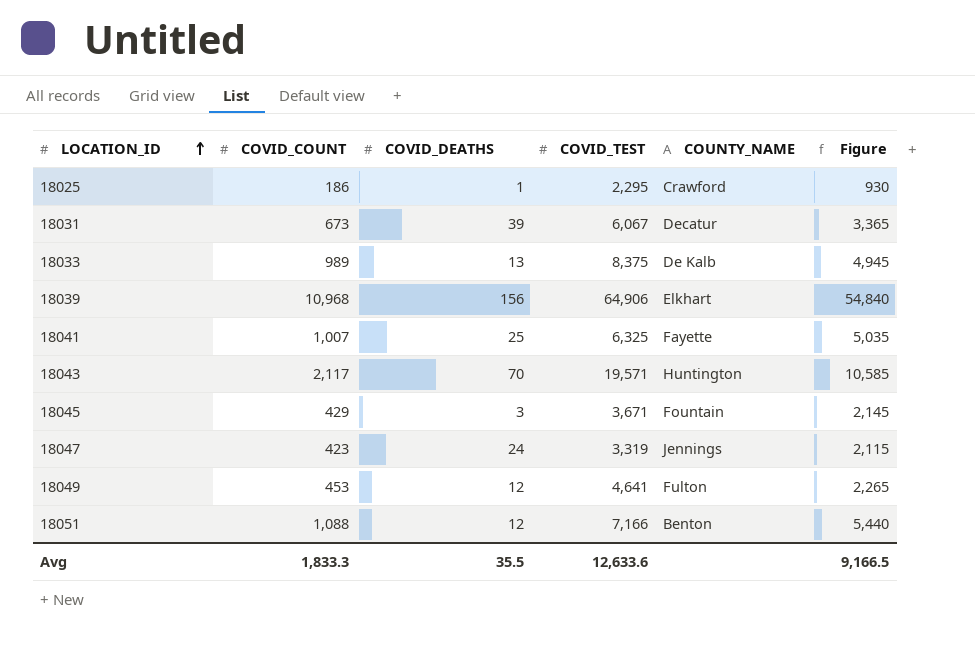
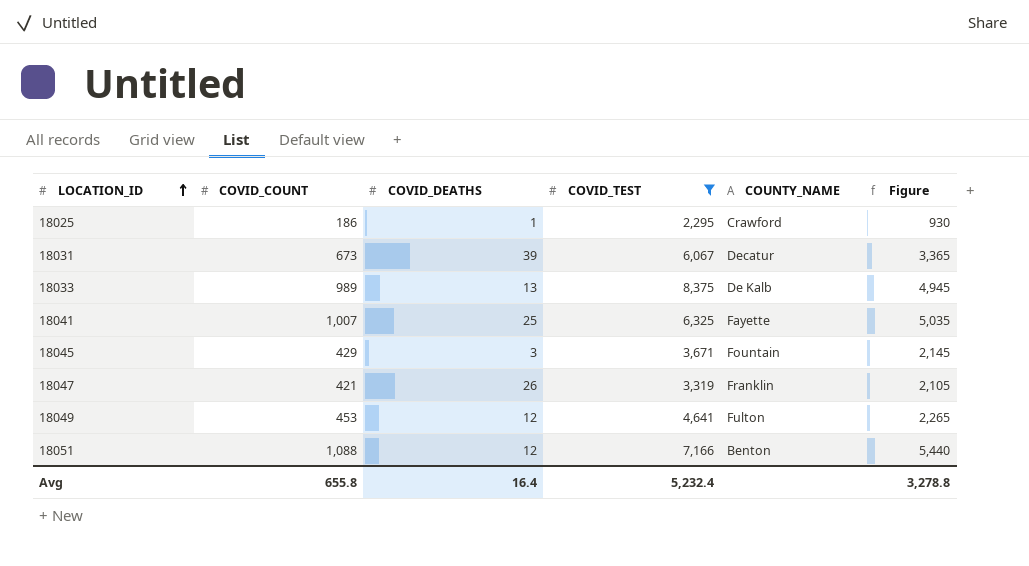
filter: none -> COVID_TEST <= 8,375
18047 | COVID_COUNT: 423 -> 421
18047 | COVID_DEATHS: 24 -> 26
18047 | COUNTY_NAME: Jennings -> Franklin
18047 | Figure: 2,115 -> 2,105
Avg | COVID_COUNT: 1,833.3 -> 655.8
Avg | COVID_DEATHS: 35.5 -> 16.4
Avg | COVID_TEST: 12,633.6 -> 5,232.4
Avg | Figure: 9,166.5 -> 3,278.8

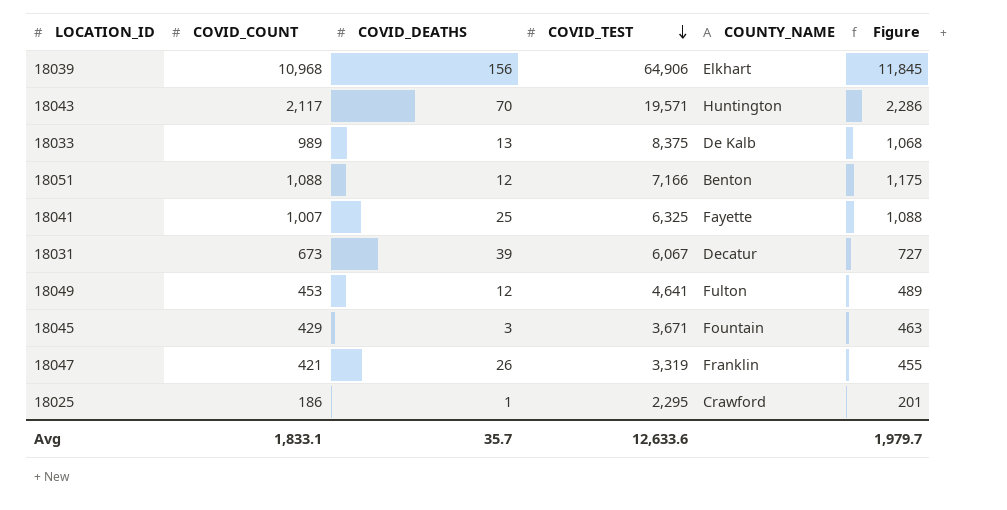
filter: COVID_TEST <= 8,375 -> none
row order: LOCATION_ID ascending -> COVID_TEST descending
column Figure | formula: [COVID_COUNT] * 5 -> [COVID_COUNT] * 1.08
Avg | COVID_COUNT: 655.8 -> 1,833.1
Avg | COVID_DEATHS: 16.4 -> 35.7
Avg | COVID_TEST: 5,232.4 -> 12,633.6
Avg | Figure: 3,278.8 -> 1,979.7

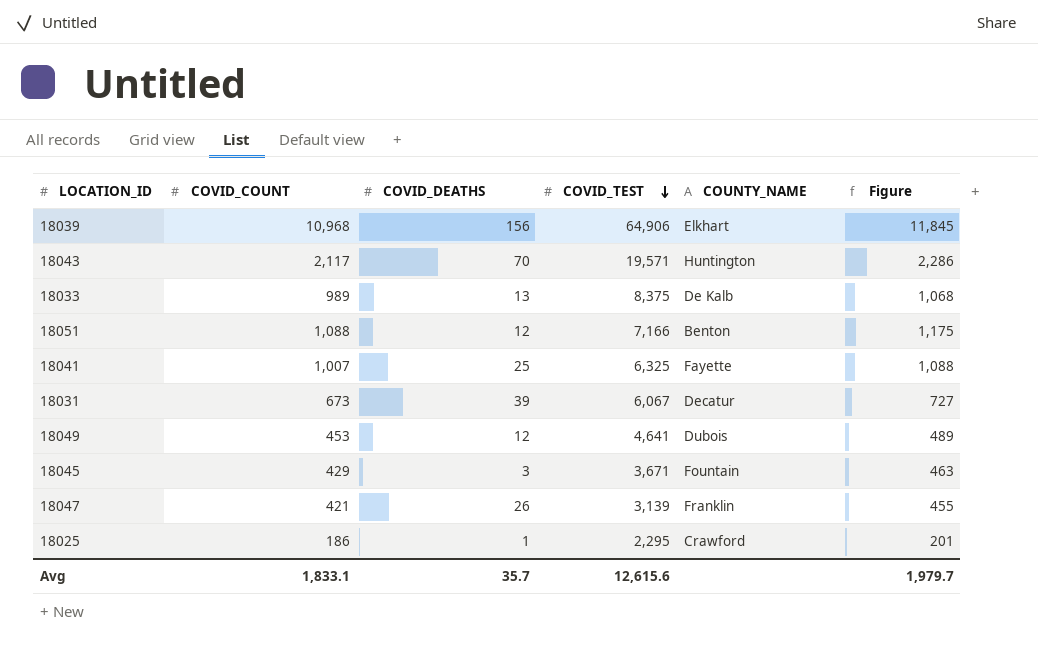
18049 | COUNTY_NAME: Fulton -> Dubois
18047 | COVID_TEST: 3,319 -> 3,139
Avg | COVID_TEST: 12,633.6 -> 12,615.6

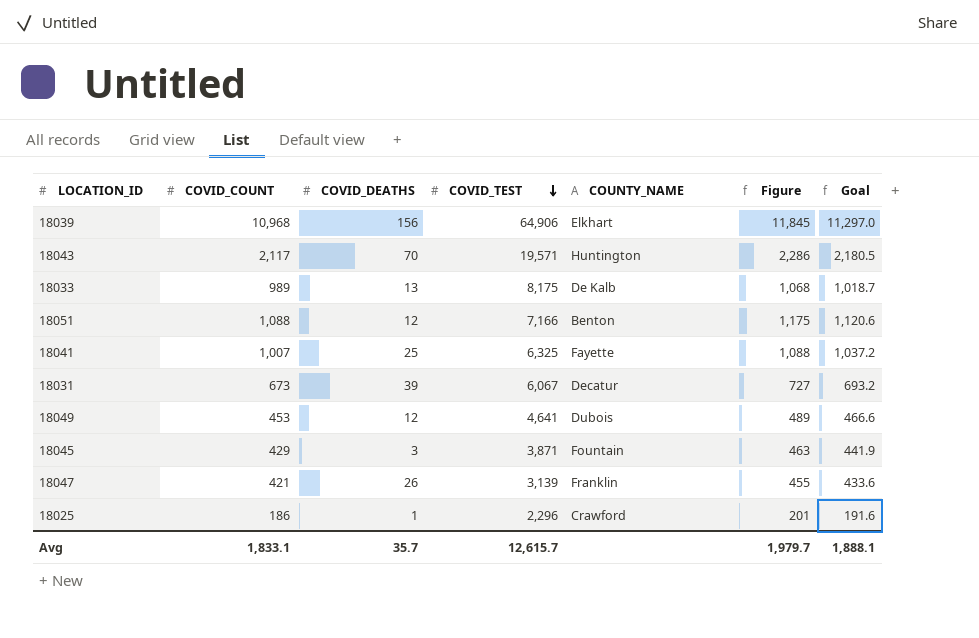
column Goal | formula: none -> [COVID_COUNT] * 1.03
18033 | COVID_TEST: 8,375 -> 8,175
18045 | COVID_TEST: 3,671 -> 3,871
18025 | COVID_TEST: 2,295 -> 2,296
Avg | COVID_TEST: 12,615.6 -> 12,615.7

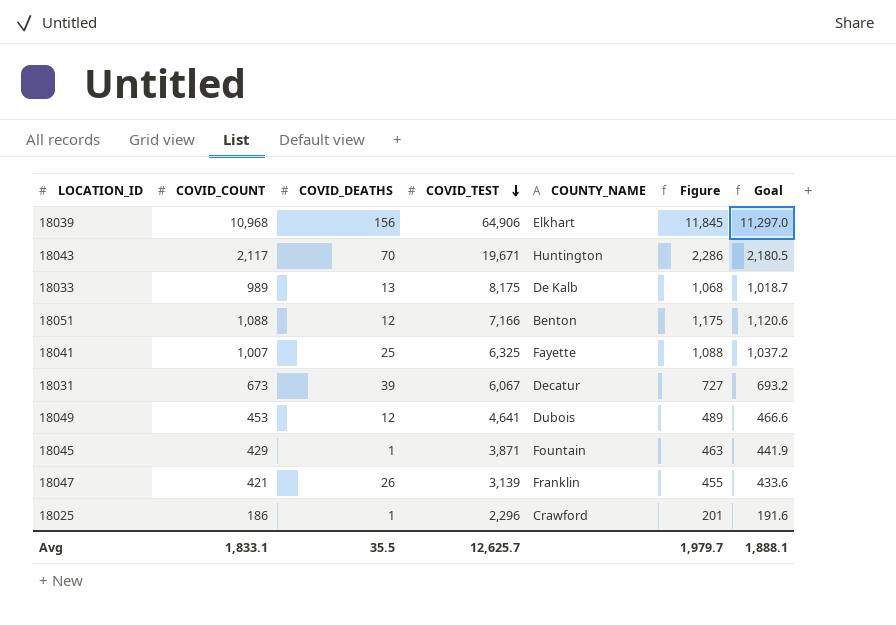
18043 | COVID_TEST: 19,571 -> 19,671
18045 | COVID_DEATHS: 3 -> 1
Avg | COVID_DEATHS: 35.7 -> 35.5
Avg | COVID_TEST: 12,615.7 -> 12,625.7

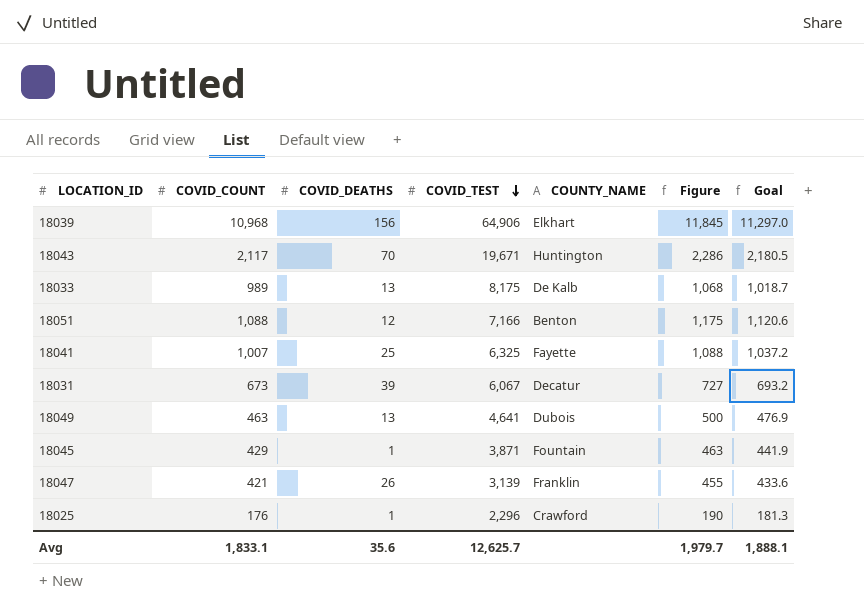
18049 | COVID_COUNT: 453 -> 463
18049 | COVID_DEATHS: 12 -> 13
18049 | Figure: 489 -> 500
18049 | Goal: 466.6 -> 476.9
18025 | COVID_COUNT: 186 -> 176
18025 | Figure: 201 -> 190
18025 | Goal: 191.6 -> 181.3
Avg | COVID_DEATHS: 35.5 -> 35.6

